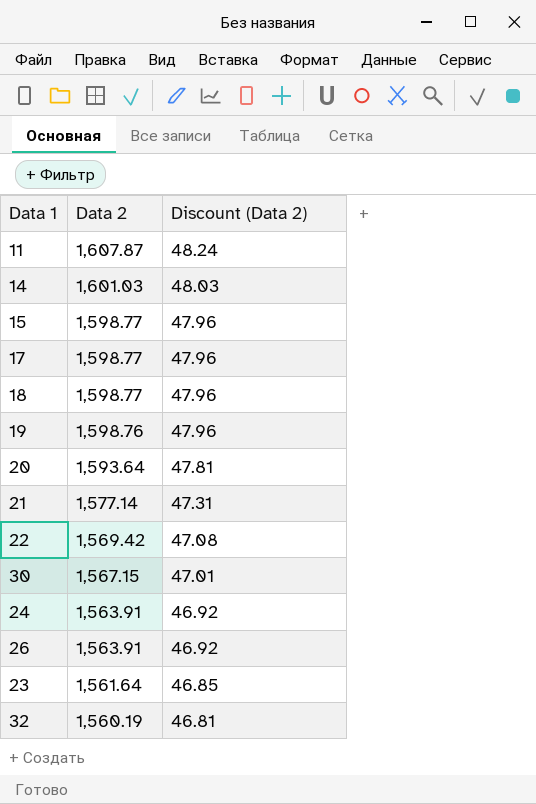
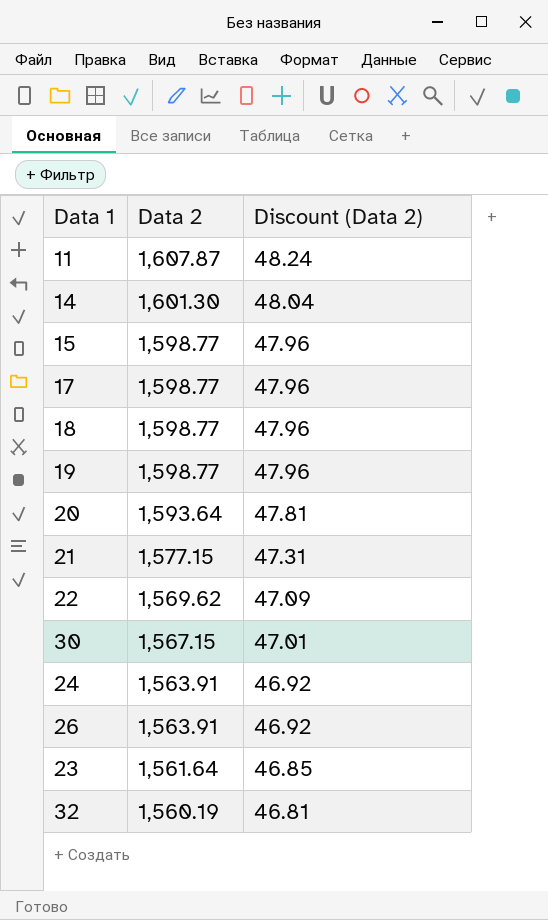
14 | Data 2: 1,601.03 -> 1,601.30
14 | Discount (Data 2): 48.03 -> 48.04
19 | Data 2: 1,598.76 -> 1,598.77
21 | Data 2: 1,577.14 -> 1,577.15
22 | Data 2: 1,569.42 -> 1,569.62
22 | Discount (Data 2): 47.08 -> 47.09

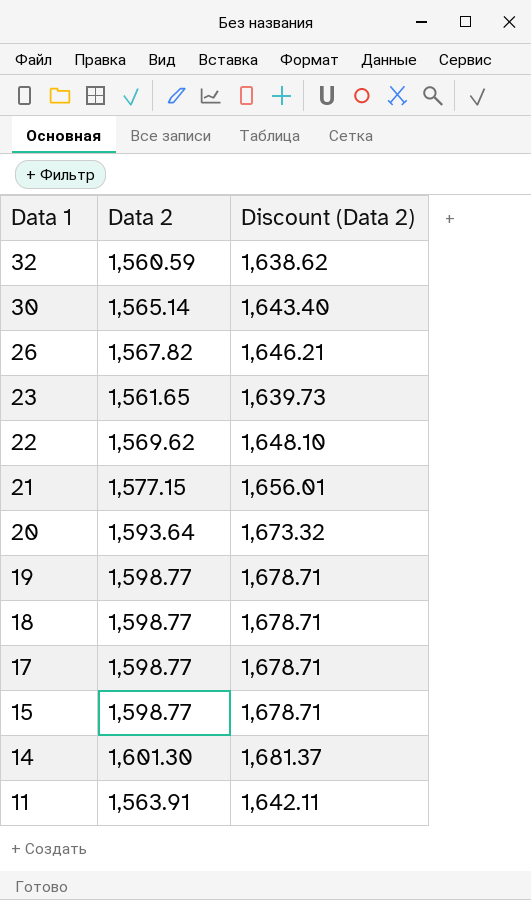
row order: Data 2 descending -> Data 1 descending
column Discount (Data 2) | formula: [Data 2] * 0.03 -> [Data 2] * 1.05
row 24: 1,563.91 | 46.92 -> none
32 | Data 2: 1,560.19 -> 1,560.59
30 | Data 2: 1,567.15 -> 1,565.14
26 | Data 2: 1,563.91 -> 1,567.82
23 | Data 2: 1,561.64 -> 1,561.65
11 | Data 2: 1,607.87 -> 1,563.91

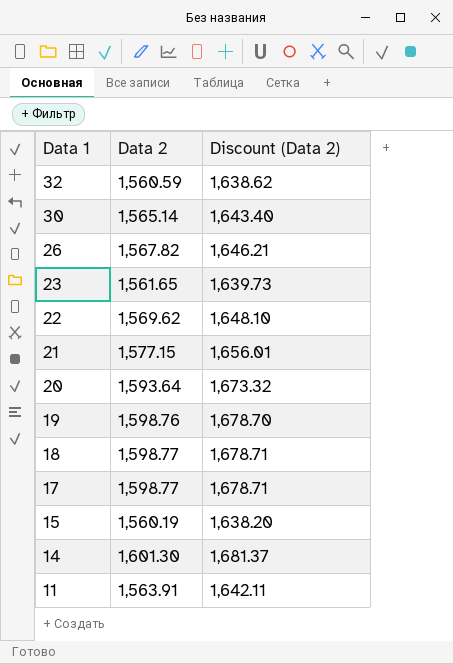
19 | Data 2: 1,598.77 -> 1,598.76
19 | Discount (Data 2): 1,678.71 -> 1,678.70
15 | Data 2: 1,598.77 -> 1,560.19
15 | Discount (Data 2): 1,678.71 -> 1,638.20

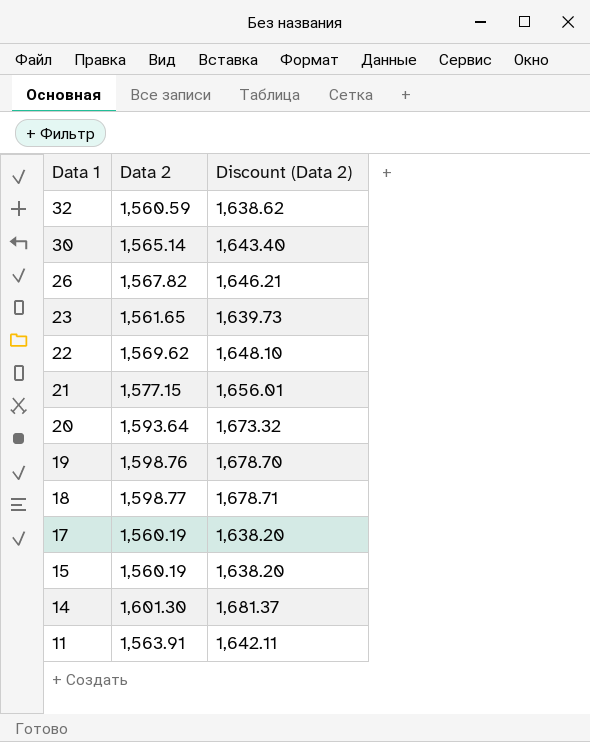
17 | Data 2: 1,598.77 -> 1,560.19
17 | Discount (Data 2): 1,678.71 -> 1,638.20

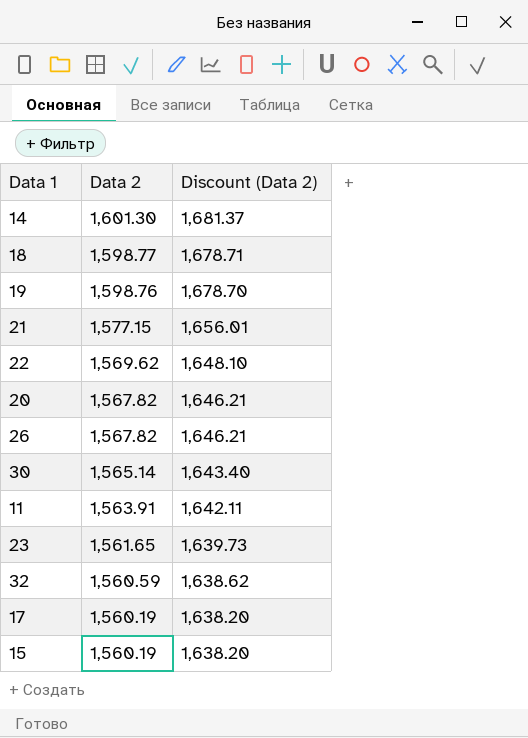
row order: Data 1 descending -> Data 2 descending
20 | Data 2: 1,593.64 -> 1,567.82
20 | Discount (Data 2): 1,673.32 -> 1,646.21

